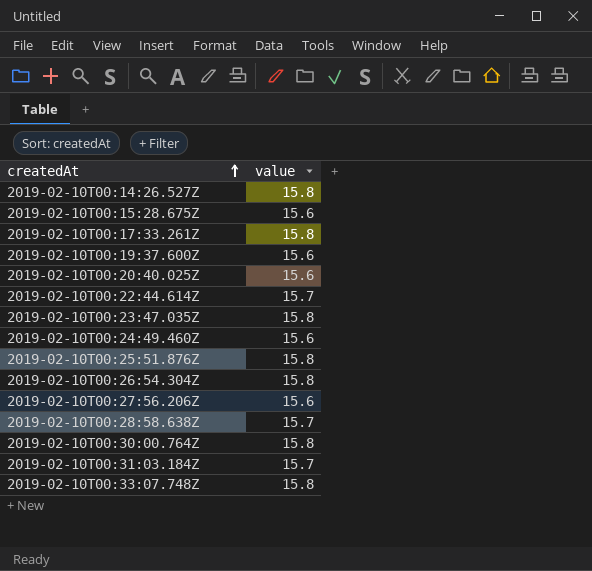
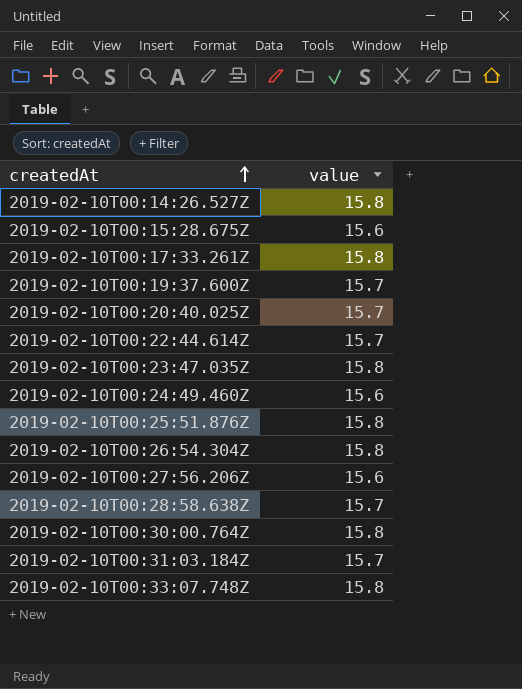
2019-02-10T00:19:37.600Z | value: 15.6 -> 15.7
2019-02-10T00:20:40.025Z | value: 15.6 -> 15.7

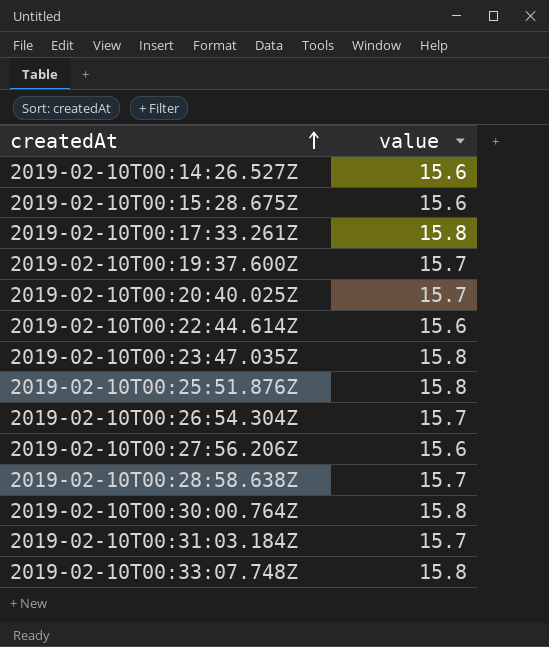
row 2019-02-10T00:24:49.460Z: 15.6 -> none
2019-02-10T00:14:26.527Z | value: 15.8 -> 15.6
2019-02-10T00:22:44.614Z | value: 15.7 -> 15.6
2019-02-10T00:26:54.304Z | value: 15.8 -> 15.7

